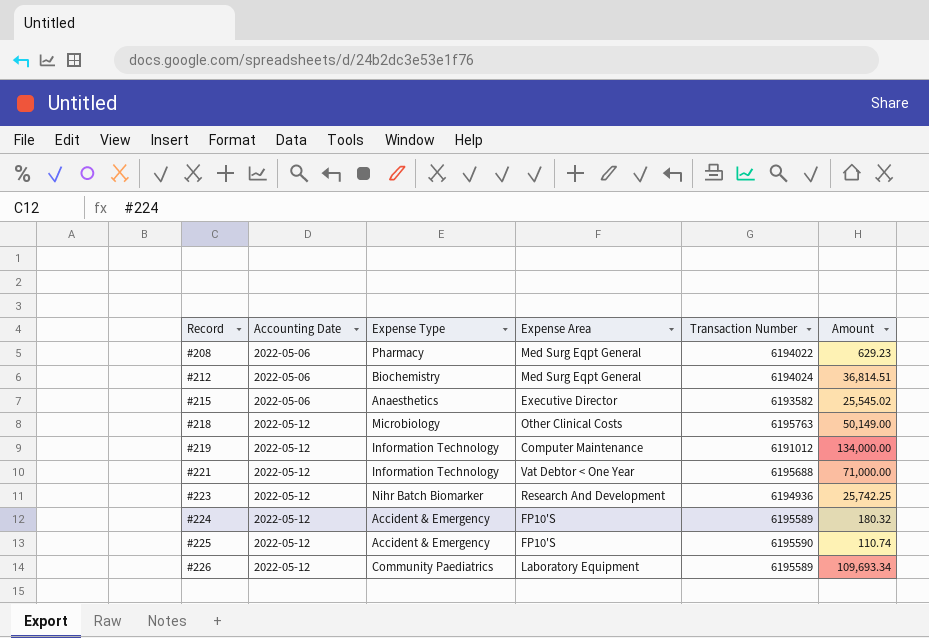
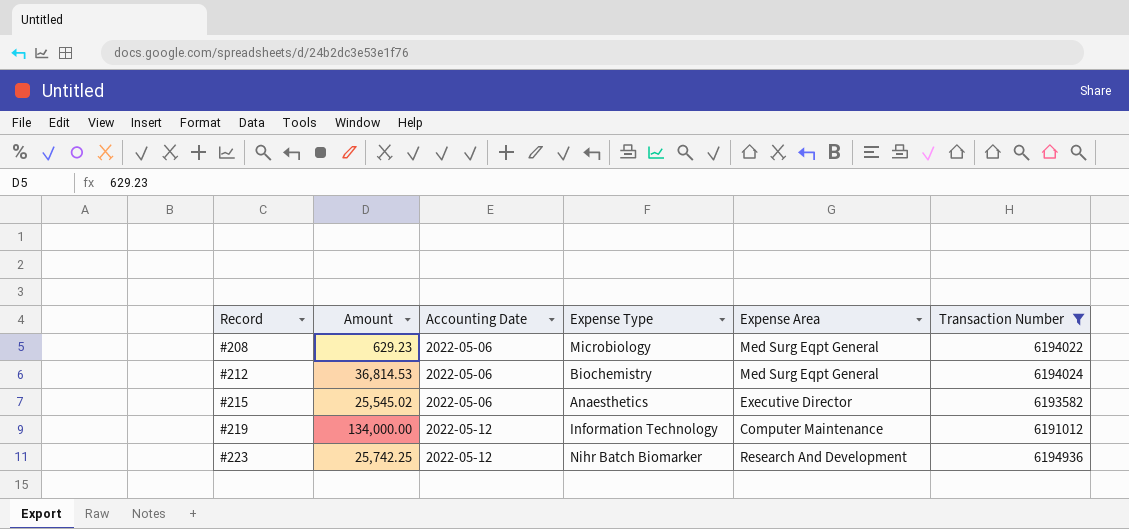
filter: none -> Transaction Number <= 6194936
column Amount | position: 6 -> 2
#208 | Expense Type: Pharmacy -> Microbiology
#212 | Amount: 36,814.51 -> 36,814.53

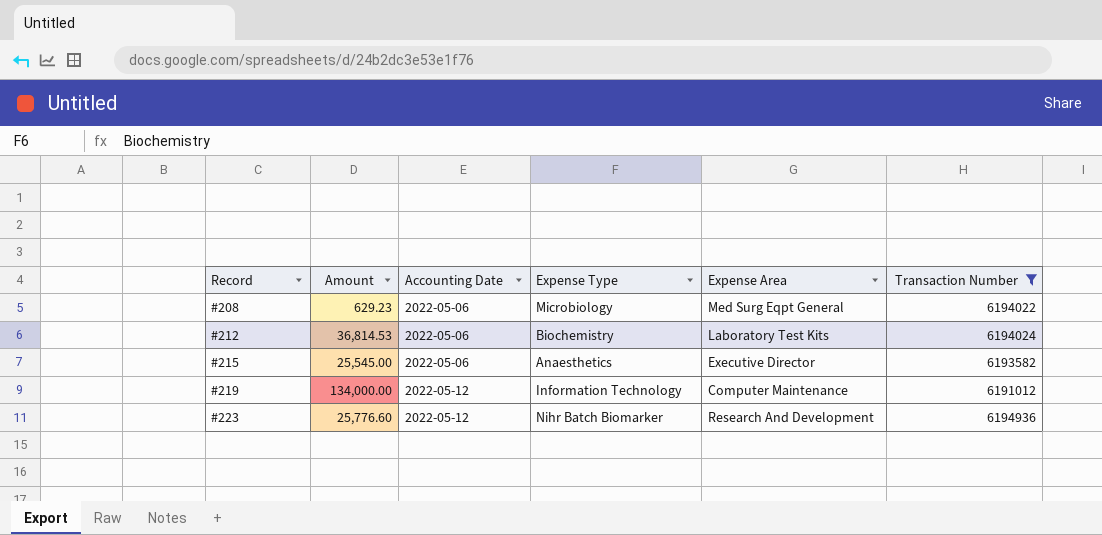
#212 | Expense Area: Med Surg Eqpt General -> Laboratory Test Kits
#215 | Amount: 25,545.02 -> 25,545.00
#223 | Amount: 25,742.25 -> 25,776.60

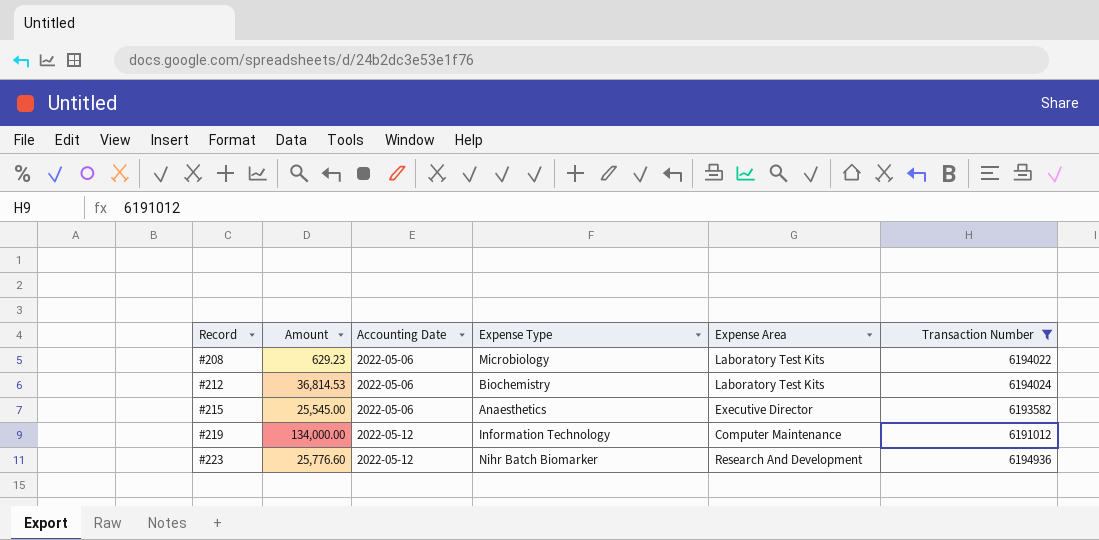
#208 | Expense Area: Med Surg Eqpt General -> Laboratory Test Kits

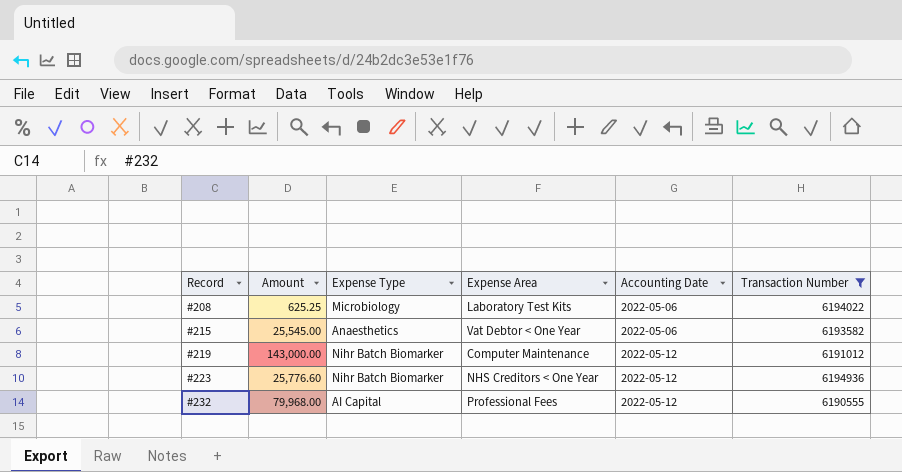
column Accounting Date | position: 3 -> 5
row #212: 36,814.53 | 2022-05-06 | Biochemistry | Laboratory Test Kits | 6194024 -> none
#208 | Amount: 629.23 -> 625.25
#215 | Expense Area: Executive Director -> Vat Debtor < One Year
#219 | Amount: 134,000.00 -> 143,000.00
#219 | Expense Type: Information Technology -> Nihr Batch Biomarker
#223 | Expense Area: Research And Development -> NHS Creditors < One Year
row #232: none -> 79,968.00 | AI Capital | Professional Fees | 2022-05-12 | 6190555

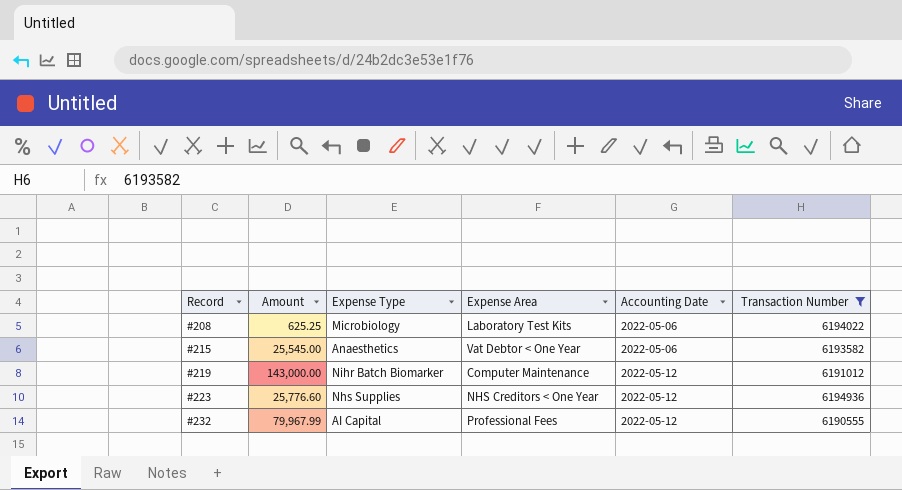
#223 | Expense Type: Nihr Batch Biomarker -> Nhs Supplies
#232 | Amount: 79,968.00 -> 79,967.99

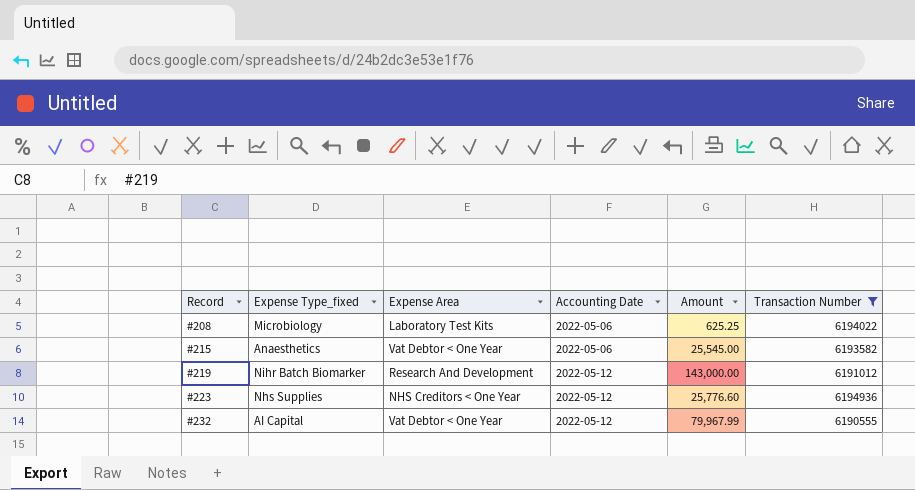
column name: Expense Type -> Expense Type_fixed
column Amount | position: 2 -> 5
#219 | Expense Area: Computer Maintenance -> Research And Development
#232 | Expense Area: Professional Fees -> Vat Debtor < One Year

